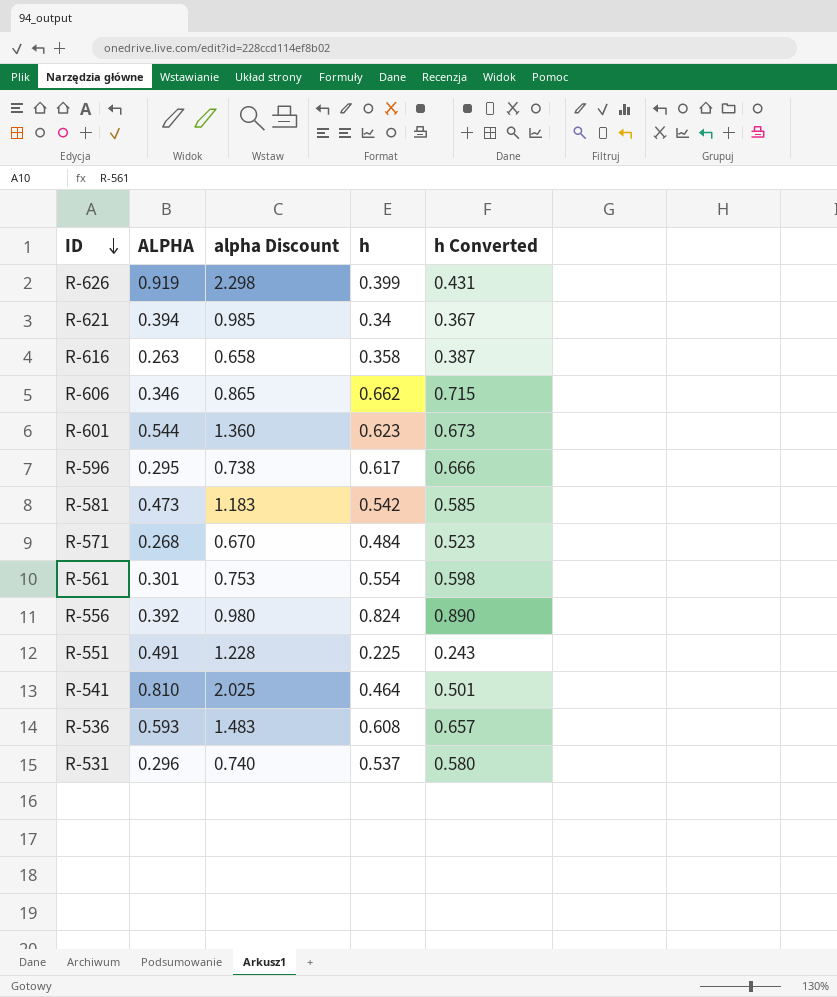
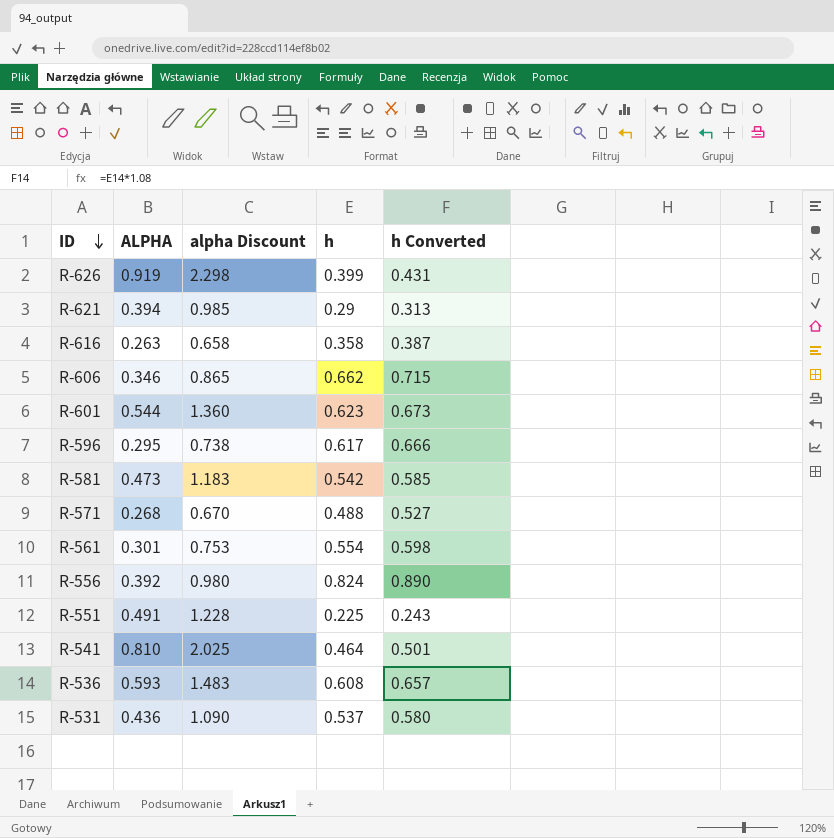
R-621 | h: 0.34 -> 0.29
R-621 | h Converted: 0.367 -> 0.313
R-571 | h: 0.484 -> 0.488
R-571 | h Converted: 0.523 -> 0.527
R-531 | ALPHA: 0.296 -> 0.436
R-531 | alpha Discount: 0.740 -> 1.090

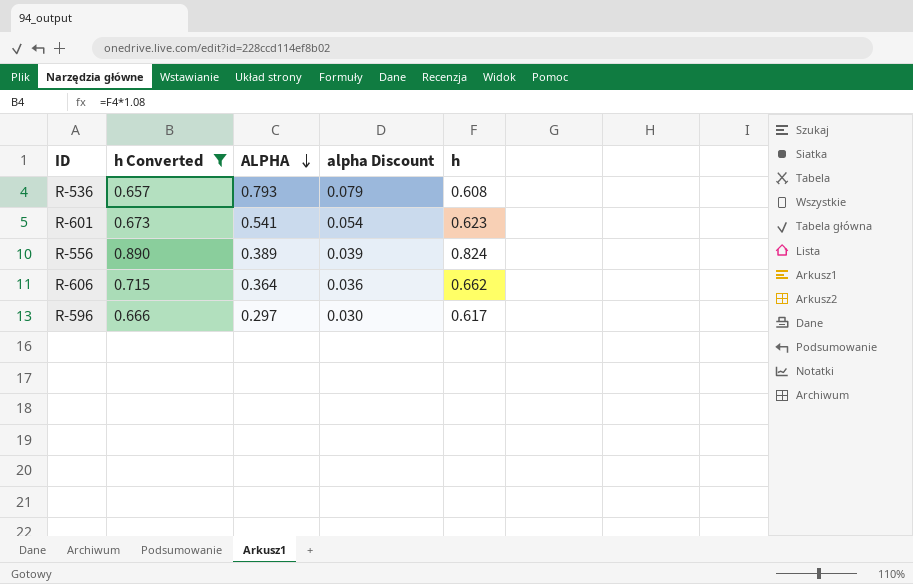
filter: none -> h Converted >= 0.657
row order: ID descending -> ALPHA descending
column h Converted | position: 5 -> 2
column alpha Discount | formula: [ALPHA] * 2.5 -> [ALPHA] * 0.1
R-536 | ALPHA: 0.593 -> 0.793
R-601 | ALPHA: 0.544 -> 0.541
R-556 | ALPHA: 0.392 -> 0.389
R-606 | ALPHA: 0.346 -> 0.364
R-596 | ALPHA: 0.295 -> 0.297

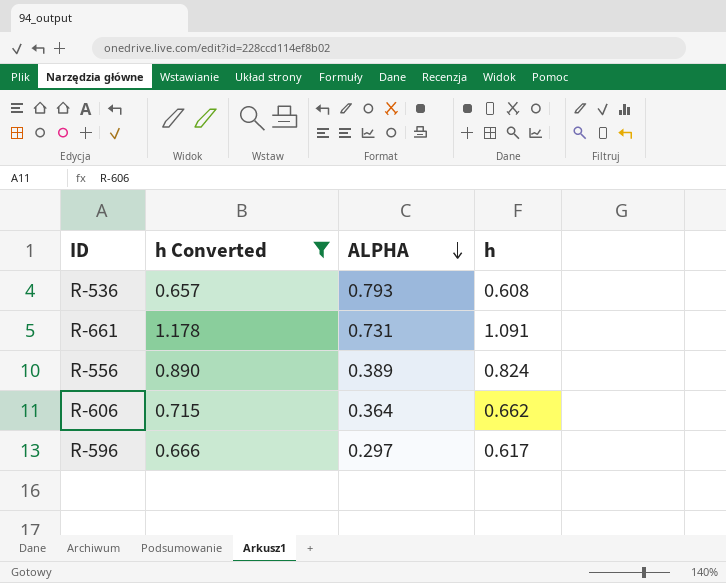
column alpha Discount | formula: [ALPHA] * 0.1 -> none
row R-601: 0.673 | 0.541 | 0.054 | 0.623 -> none
row R-661: none -> 1.178 | 0.731 | 1.091

